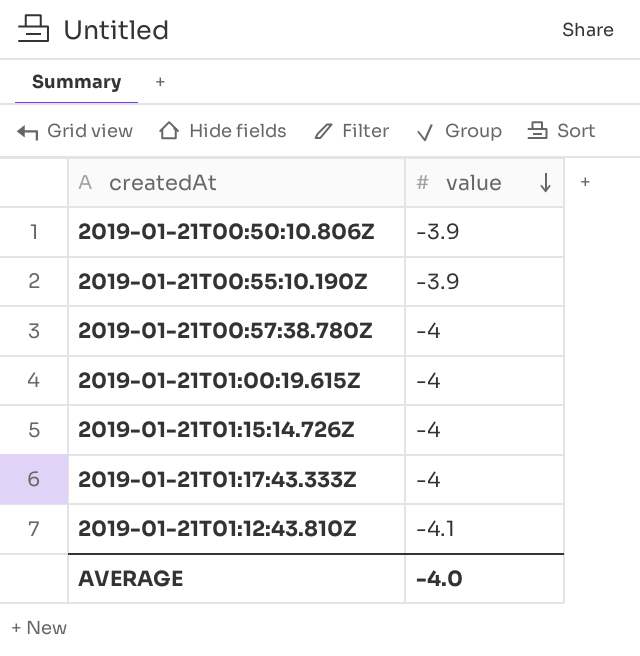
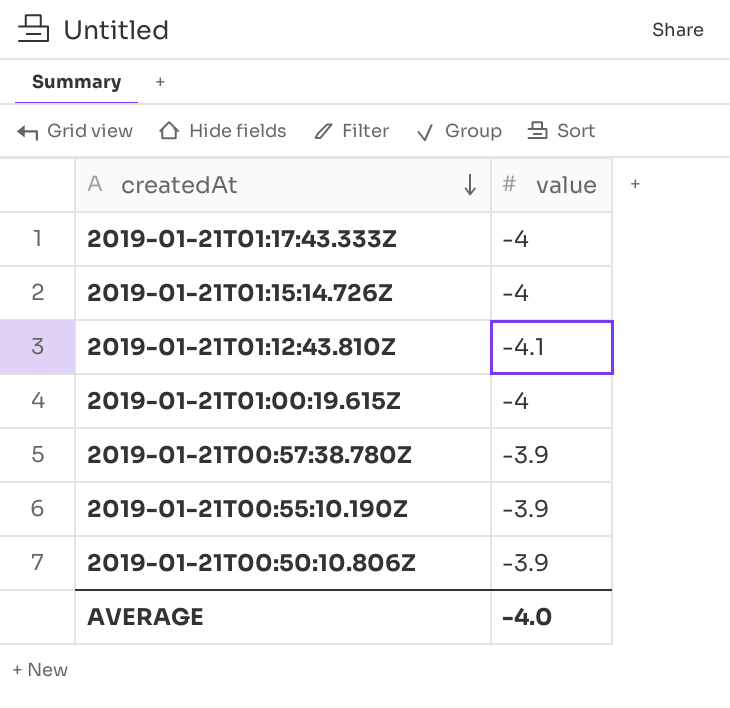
row order: value descending -> createdAt descending
2019-01-21T00:57:38.780Z | value: -4 -> -3.9

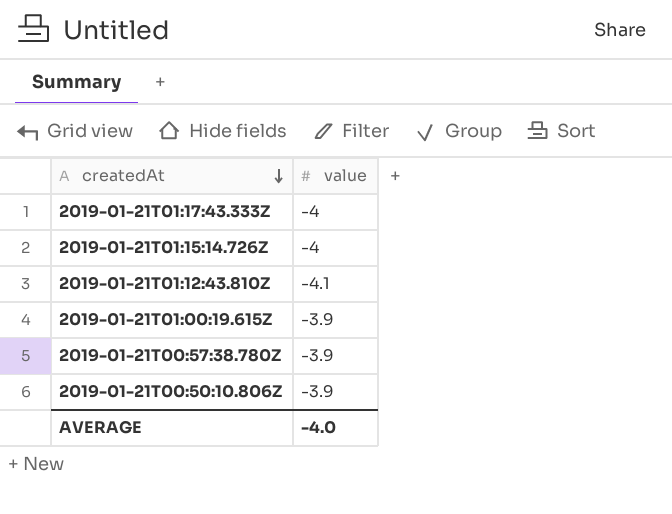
row 2019-01-21T00:55:10.190Z: -3.9 -> none
2019-01-21T01:00:19.615Z | value: -4 -> -3.9

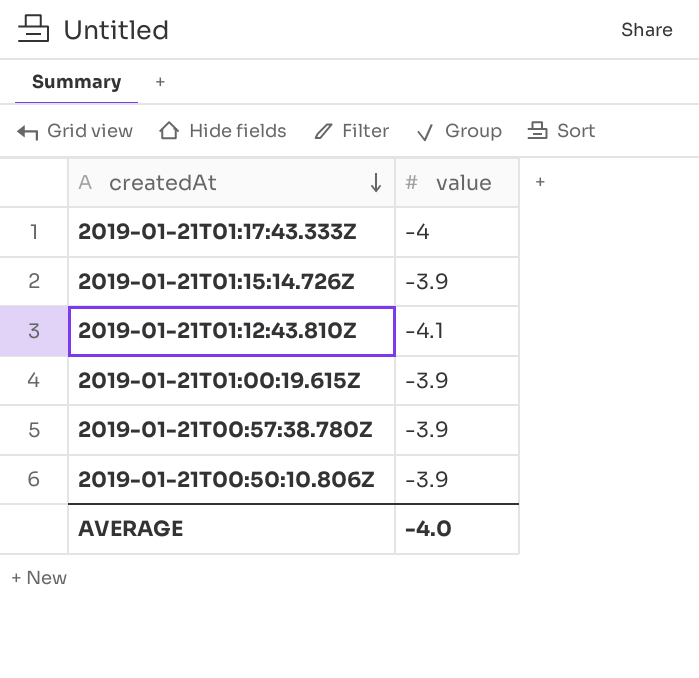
2019-01-21T01:15:14.726Z | value: -4 -> -3.9

